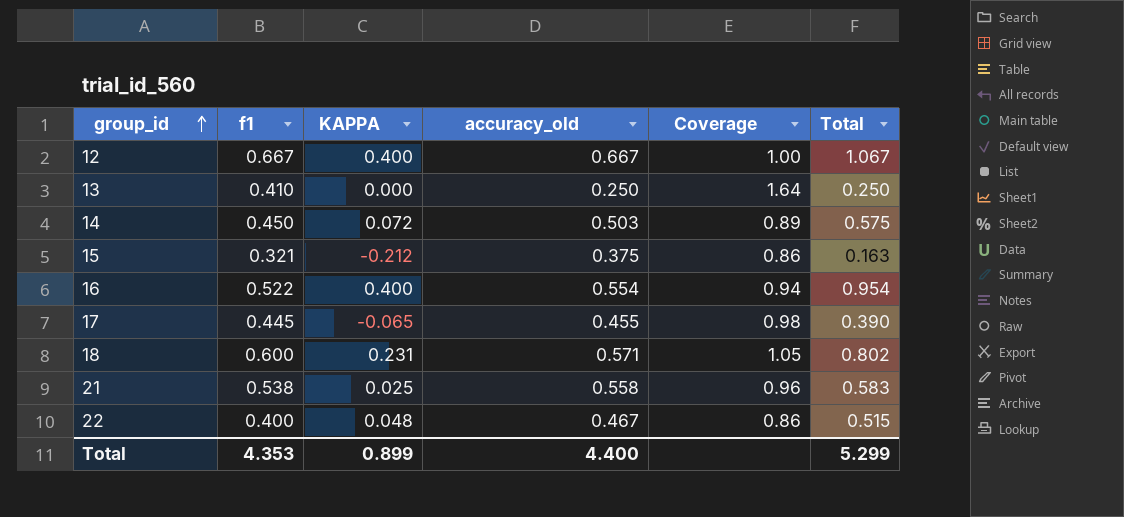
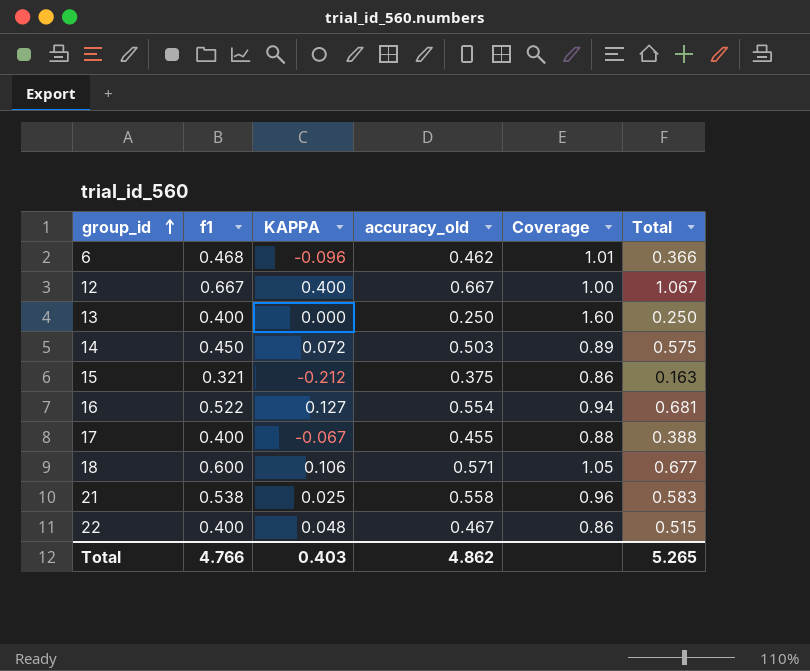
row 6: none -> 0.468 | -0.096 | 0.462 | 1.01 | 0.366
13 | f1: 0.410 -> 0.400
13 | Coverage: 1.64 -> 1.60
16 | KAPPA: 0.400 -> 0.127
16 | Total: 0.954 -> 0.681
17 | f1: 0.445 -> 0.400
17 | KAPPA: -0.065 -> -0.067
17 | Coverage: 0.98 -> 0.88
17 | Total: 0.390 -> 0.388
18 | KAPPA: 0.231 -> 0.106
18 | Total: 0.802 -> 0.677
Total | f1: 4.353 -> 4.766
Total | KAPPA: 0.899 -> 0.403
Total | accuracy_old: 4.400 -> 4.862
Total | Total: 5.299 -> 5.265

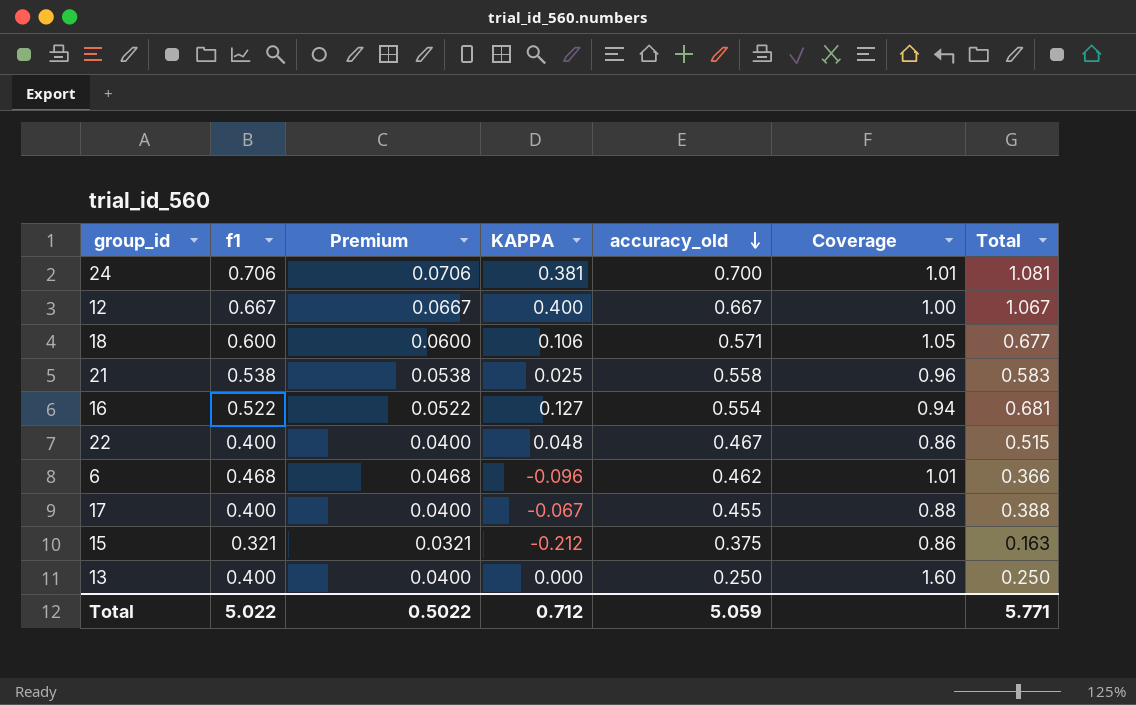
row order: group_id ascending -> accuracy_old descending
column Premium | formula: none -> [f1] * 0.1
row 14: 0.450 | 0.072 | 0.503 | 0.89 | 0.575 -> none
row 24: none -> 0.706 | 0.0706 | 0.381 | 0.700 | 1.01 | 1.081
Total | f1: 4.766 -> 5.022
Total | KAPPA: 0.403 -> 0.712
Total | accuracy_old: 4.862 -> 5.059
Total | Total: 5.265 -> 5.771

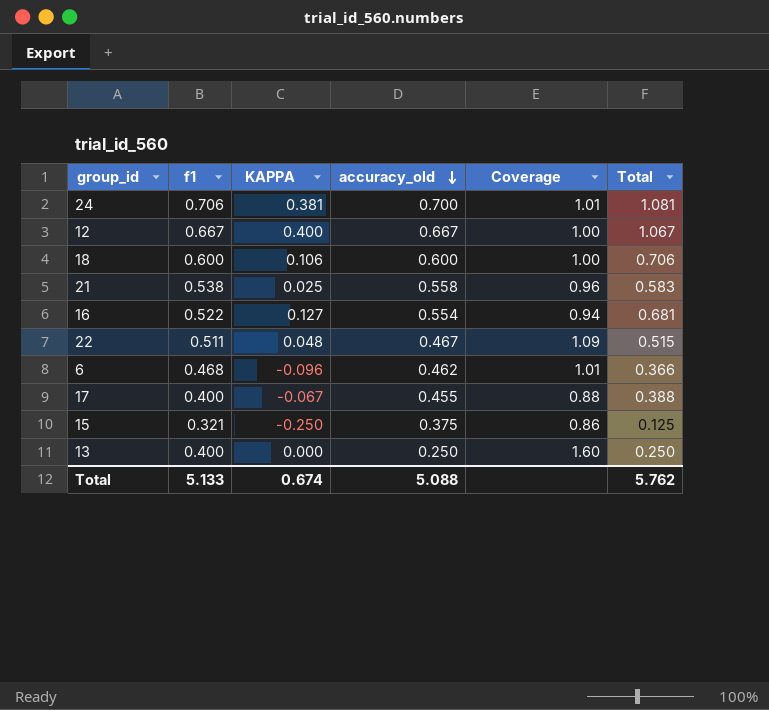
column Premium | formula: [f1] * 0.1 -> none
18 | accuracy_old: 0.571 -> 0.600
18 | Coverage: 1.05 -> 1.00
18 | Total: 0.677 -> 0.706
22 | f1: 0.400 -> 0.511
22 | Coverage: 0.86 -> 1.09
15 | KAPPA: -0.212 -> -0.250
15 | Total: 0.163 -> 0.125
Total | f1: 5.022 -> 5.133
Total | KAPPA: 0.712 -> 0.674
Total | accuracy_old: 5.059 -> 5.088
Total | Total: 5.771 -> 5.762

